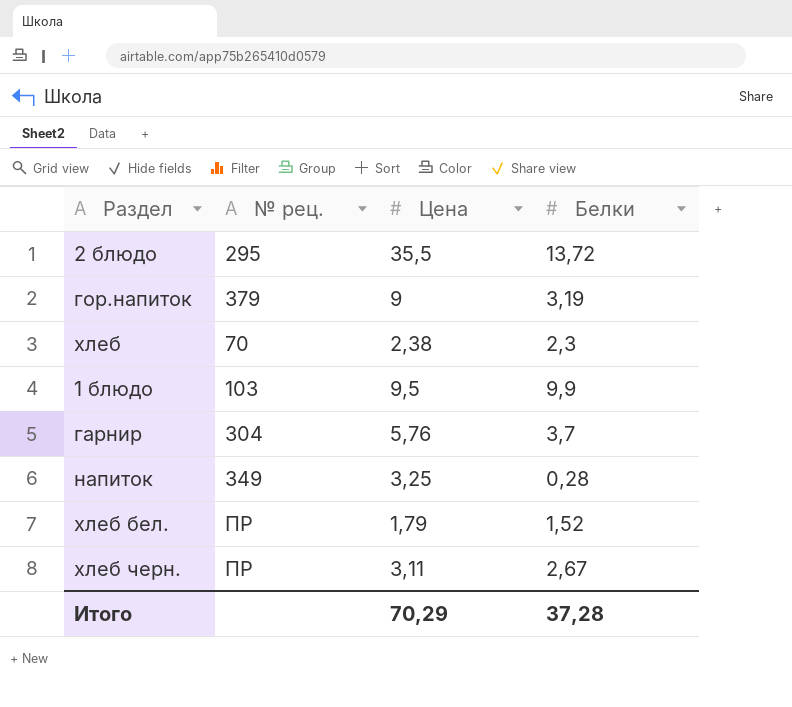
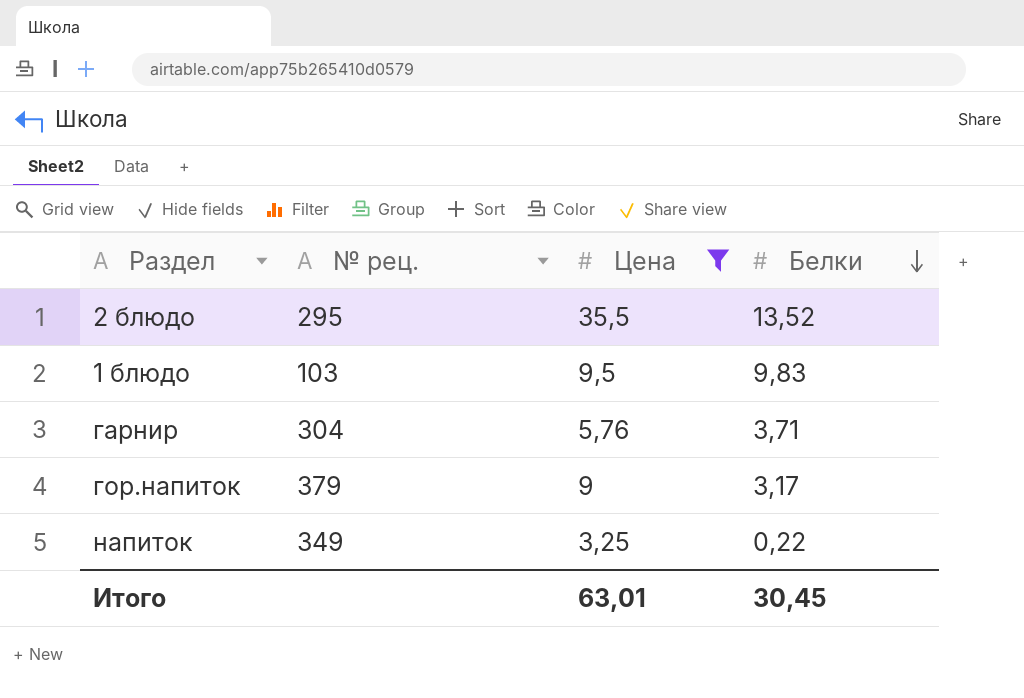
filter: none -> Цена >= 3,25
row order: none -> Белки descending
2 блюдо | Белки: 13,72 -> 13,52
1 блюдо | Белки: 9,9 -> 9,83
гарнир | Белки: 3,7 -> 3,71
гор.напиток | Белки: 3,19 -> 3,17
напиток | Белки: 0,28 -> 0,22
Итого | Цена: 70,29 -> 63,01
Итого | Белки: 37,28 -> 30,45

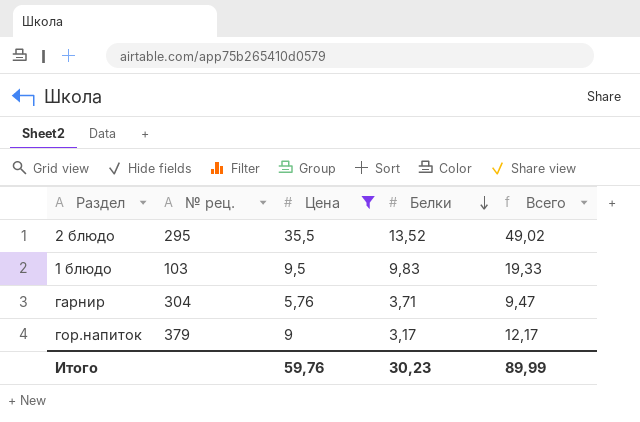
column Всего | formula: none -> [Цена] + [Белки]
row напиток: 349 | 3,25 | 0,22 -> none
Итого | Цена: 63,01 -> 59,76
Итого | Белки: 30,45 -> 30,23

